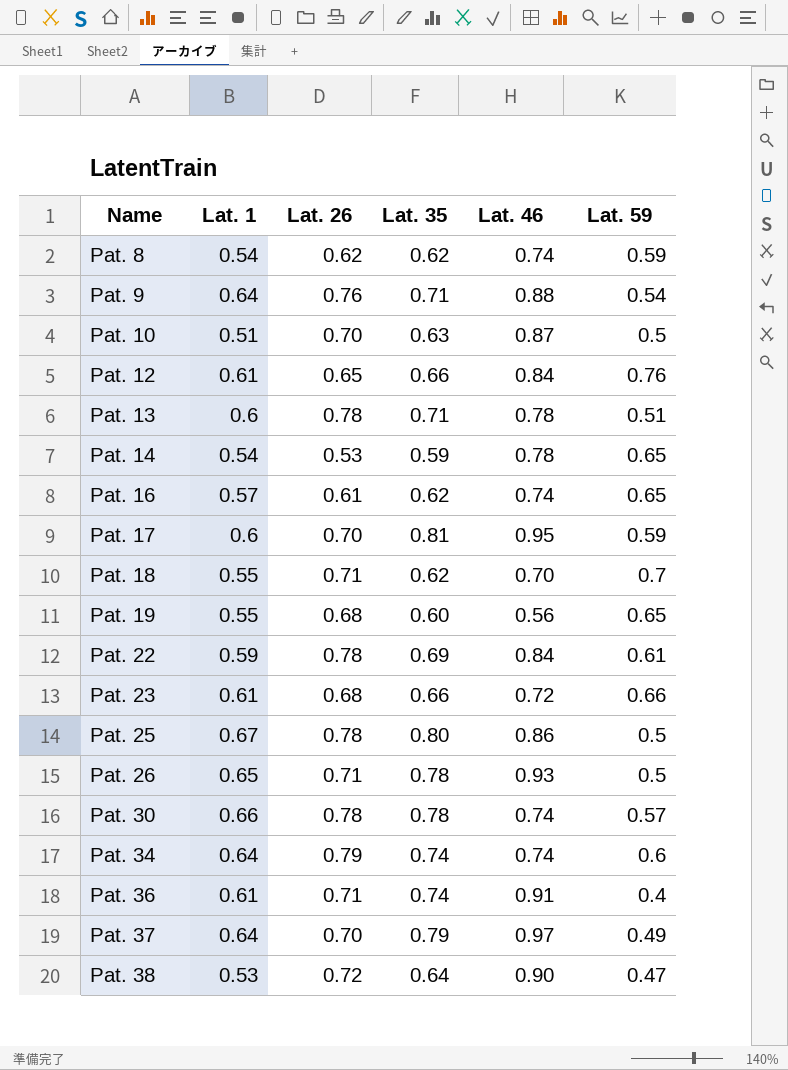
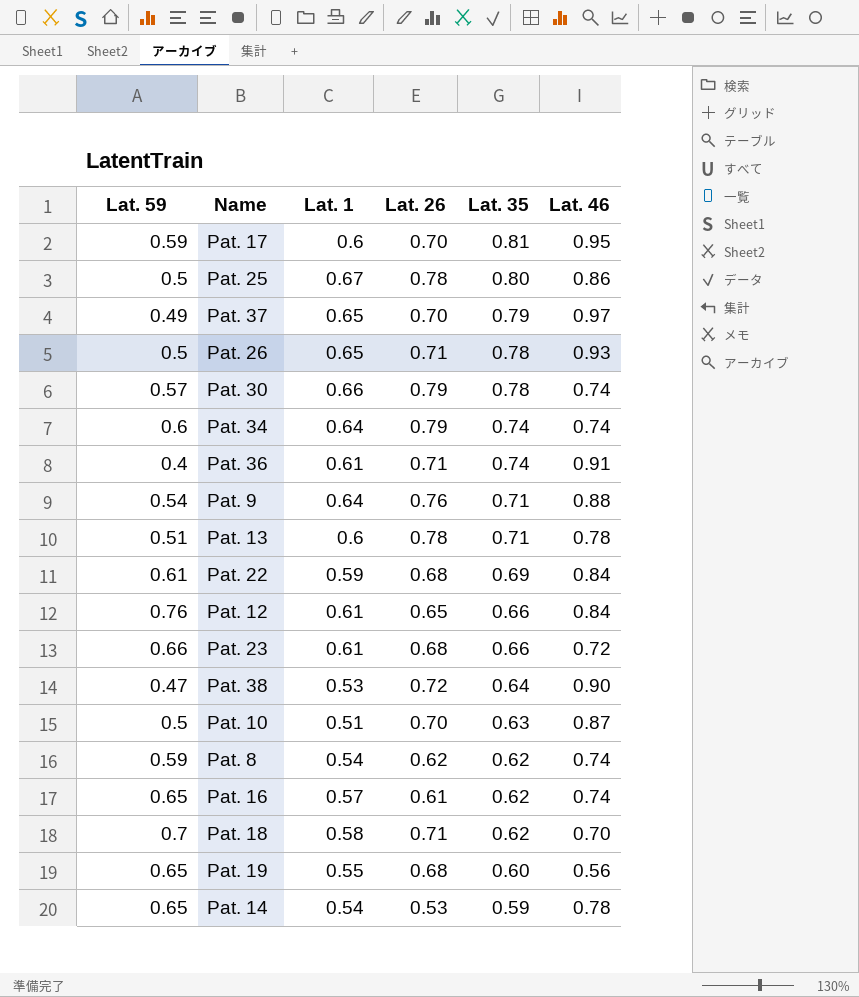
row order: Name ascending -> Lat. 35 descending
column Lat. 59 | position: 6 -> 1
Pat. 37 | Lat. 1: 0.64 -> 0.65
Pat. 30 | Lat. 26: 0.78 -> 0.79
Pat. 22 | Lat. 26: 0.78 -> 0.68
Pat. 18 | Lat. 1: 0.55 -> 0.58

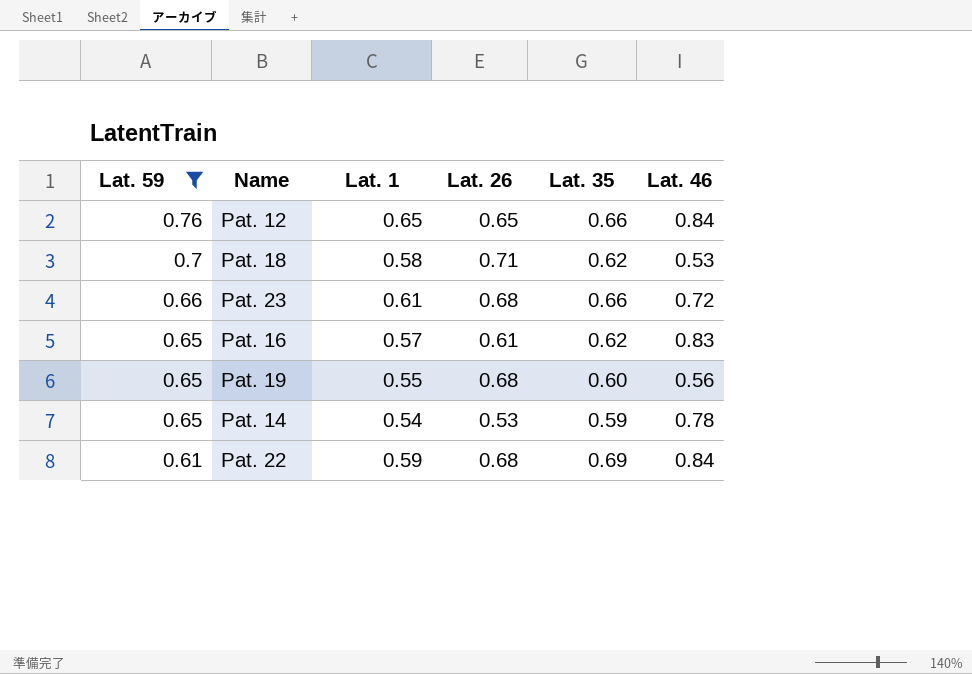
filter: none -> Lat. 59 >= 0.61
row order: Lat. 35 descending -> Lat. 59 descending
Pat. 12 | Lat. 1: 0.61 -> 0.65
Pat. 18 | Lat. 46: 0.70 -> 0.53
Pat. 16 | Lat. 46: 0.74 -> 0.83

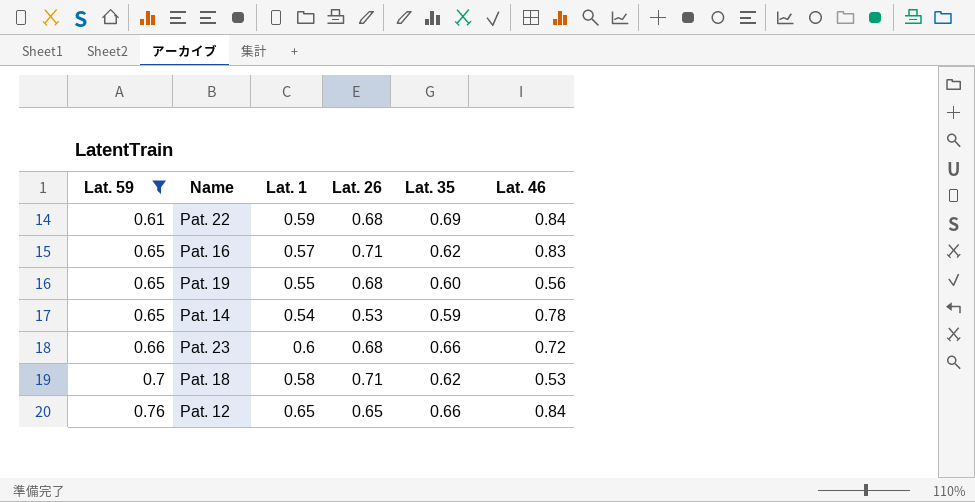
row order: Lat. 59 descending -> Lat. 59 ascending
Pat. 16 | Lat. 26: 0.61 -> 0.71
Pat. 23 | Lat. 1: 0.61 -> 0.6

